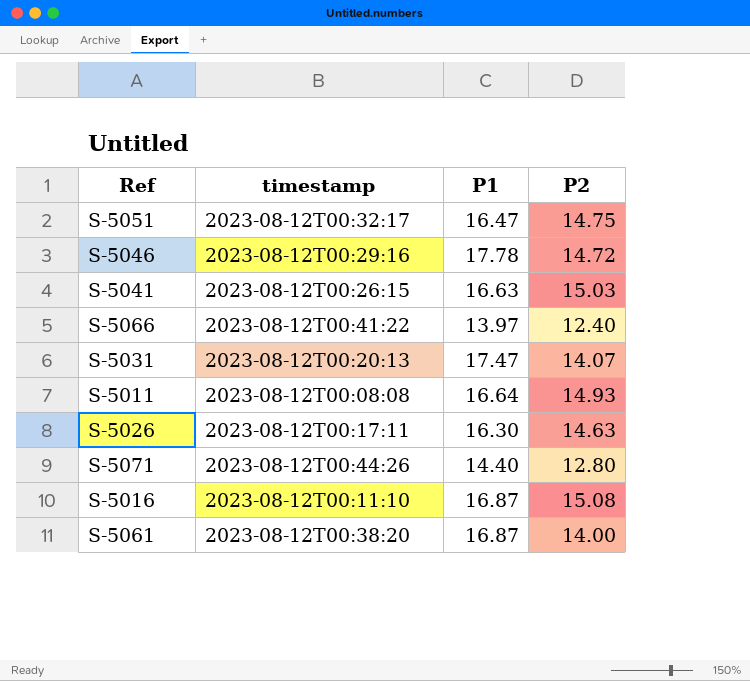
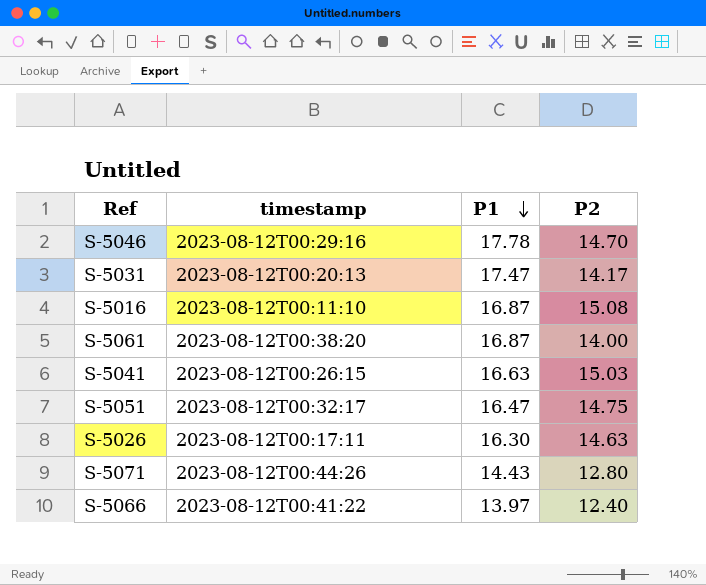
row order: none -> P1 descending
row S-5011: 2023-08-12T00:08:08 | 16.64 | 14.93 -> none
S-5046 | P2: 14.72 -> 14.70
S-5031 | P2: 14.07 -> 14.17
S-5071 | P1: 14.40 -> 14.43

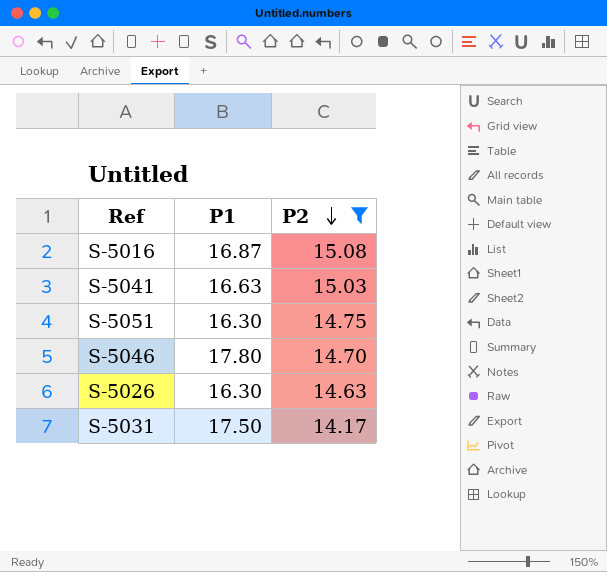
filter: none -> P2 >= 14.17
row order: P1 descending -> P2 descending
column timestamp | position: 2 -> none
S-5051 | P1: 16.47 -> 16.30
S-5046 | P1: 17.78 -> 17.80
S-5031 | P1: 17.47 -> 17.50

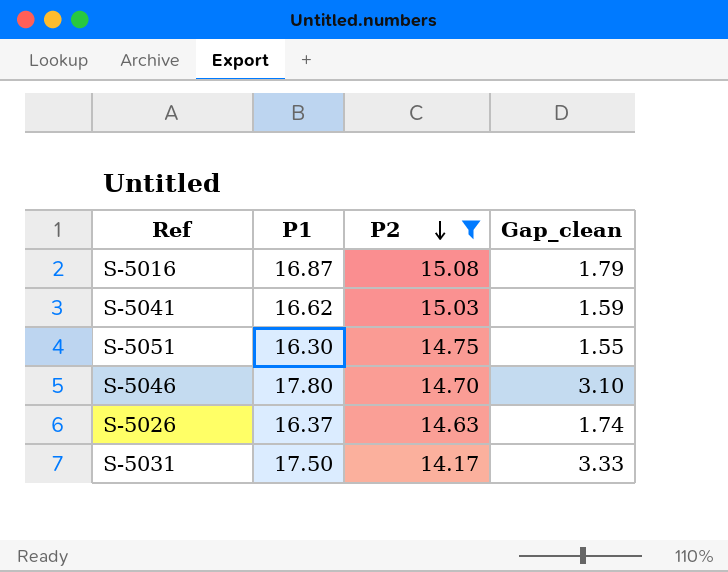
column Gap_clean | formula: none -> [P1] - [P2]
S-5041 | P1: 16.63 -> 16.62
S-5026 | P1: 16.30 -> 16.37

